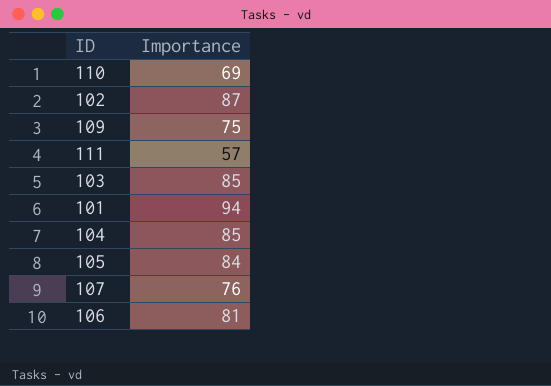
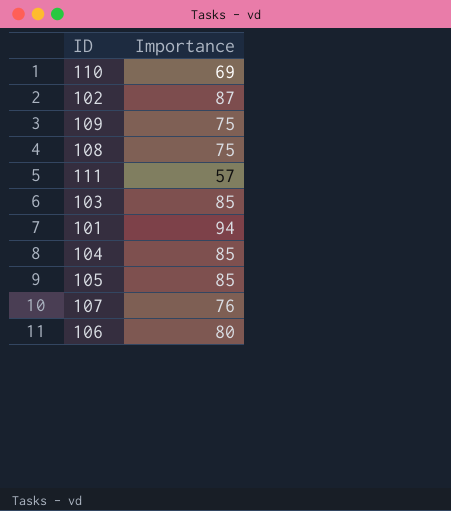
row 108: none -> 75
105 | Importance: 84 -> 85
106 | Importance: 81 -> 80

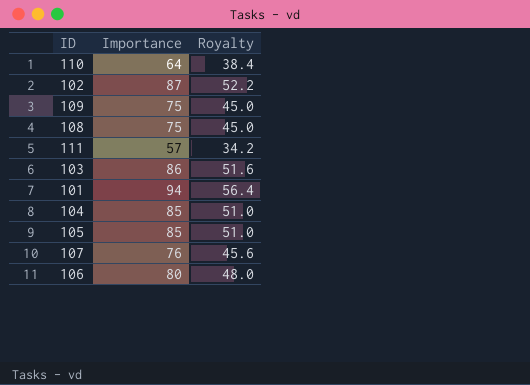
column Royalty | formula: none -> [Importance] * 0.6
110 | Importance: 69 -> 64
103 | Importance: 85 -> 86

